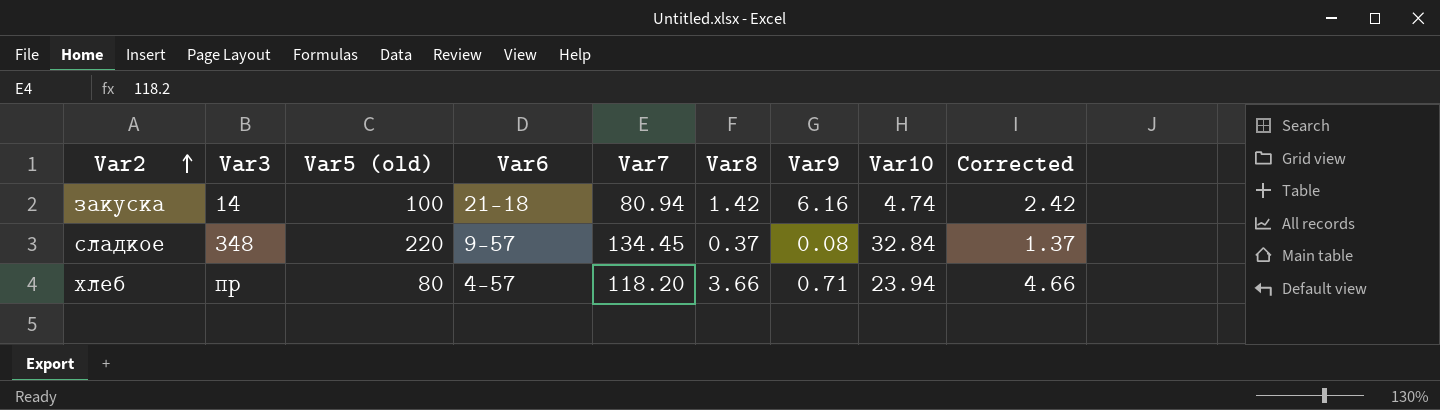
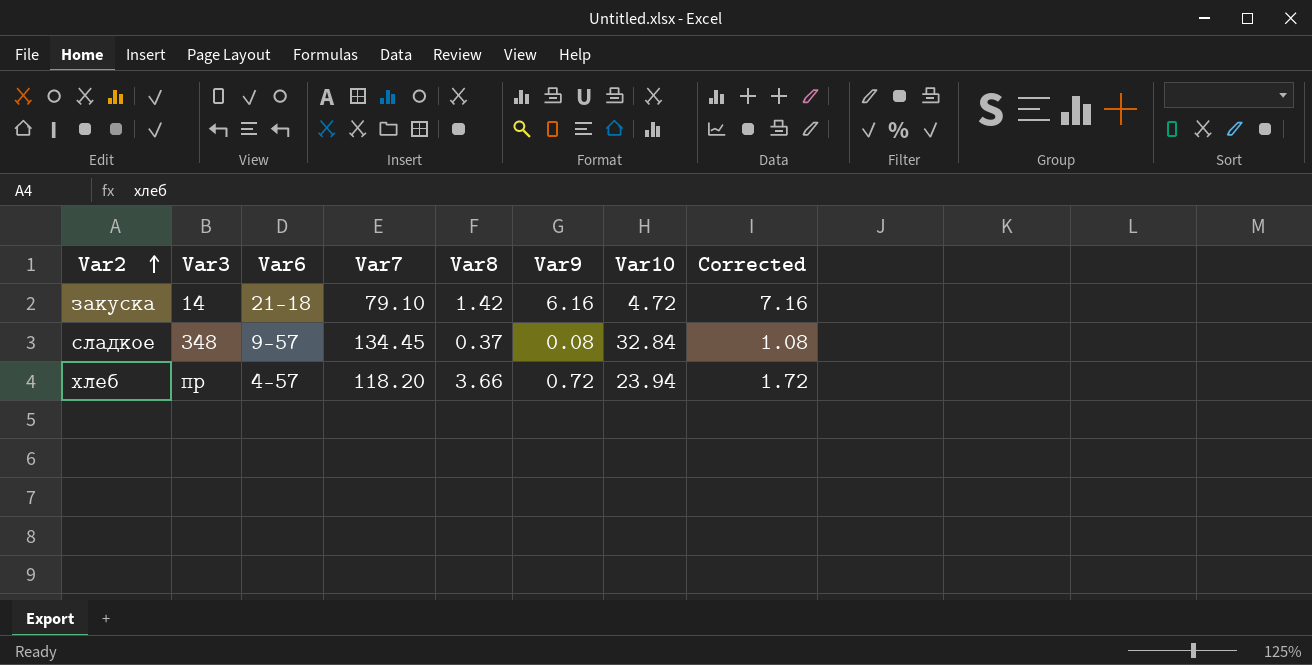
column Var5 (old) | position: 3 -> none
column Corrected | formula: [Var8] + 1 -> [Var9] + 1
закуска | Var7: 80.94 -> 79.10
закуска | Var10: 4.74 -> 4.72
хлеб | Var9: 0.71 -> 0.72

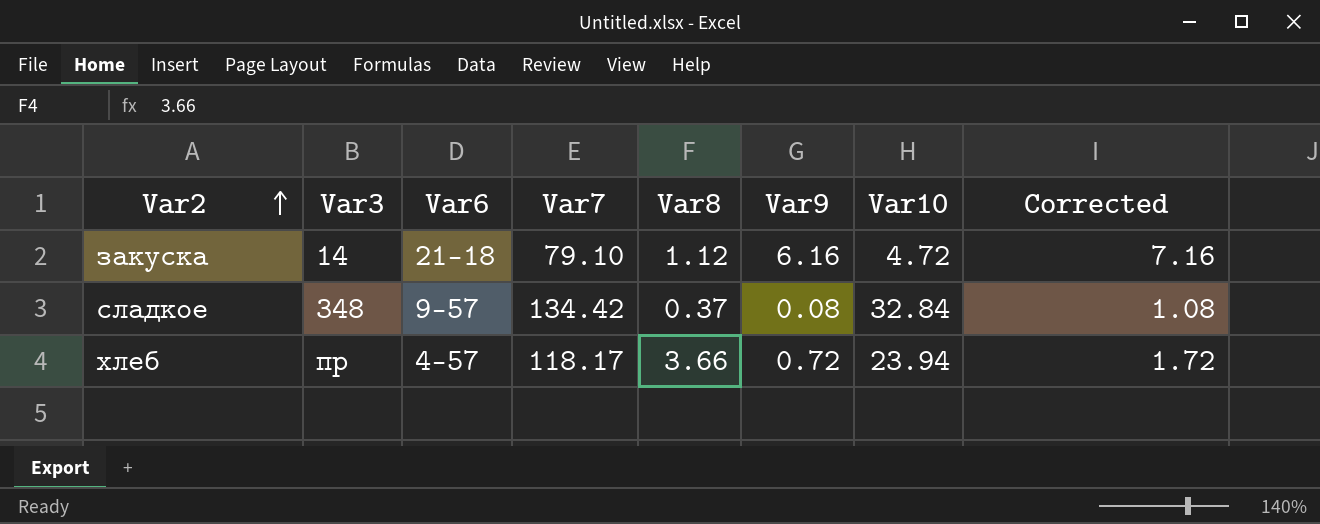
закуска | Var8: 1.42 -> 1.12
сладкое | Var7: 134.45 -> 134.42
хлеб | Var7: 118.20 -> 118.17

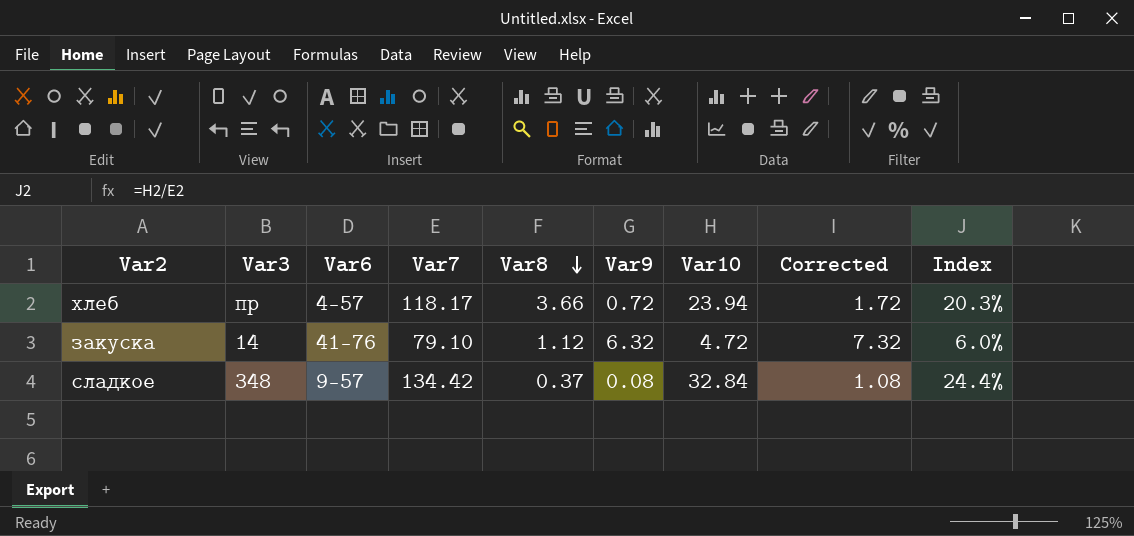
row order: Var2 ascending -> Var8 descending
column Index | formula: none -> [Var10] / [Var7]
закуска | Var6: 21-18 -> 41-76
закуска | Var9: 6.16 -> 6.32
закуска | Corrected: 7.16 -> 7.32

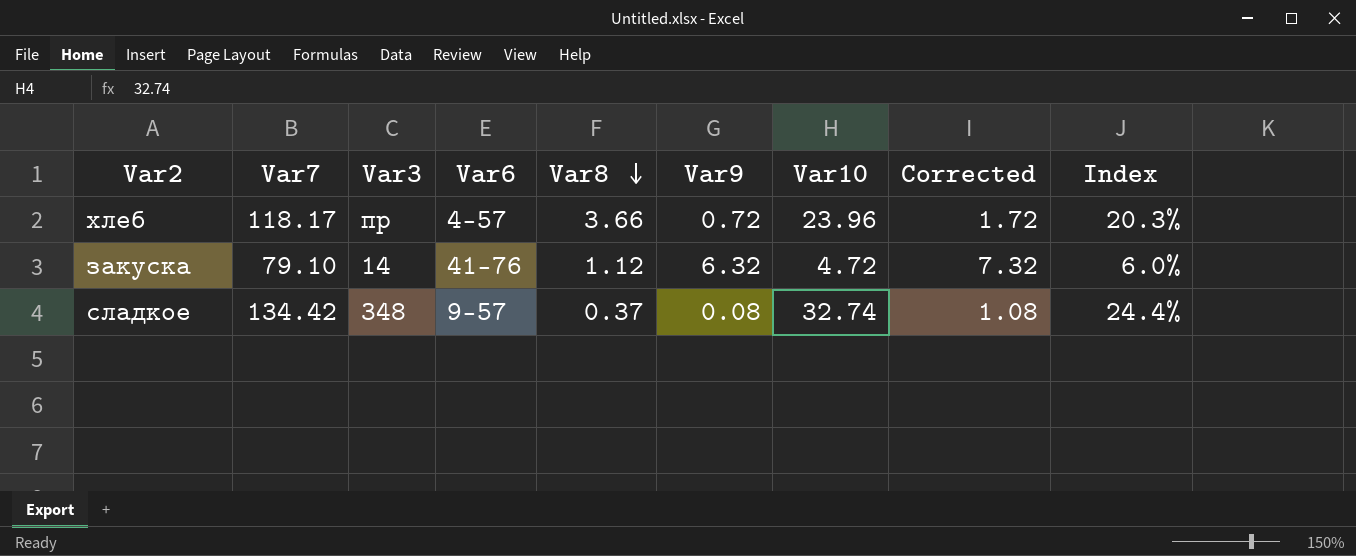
column Var7 | position: 4 -> 2
хлеб | Var10: 23.94 -> 23.96
сладкое | Var10: 32.84 -> 32.74

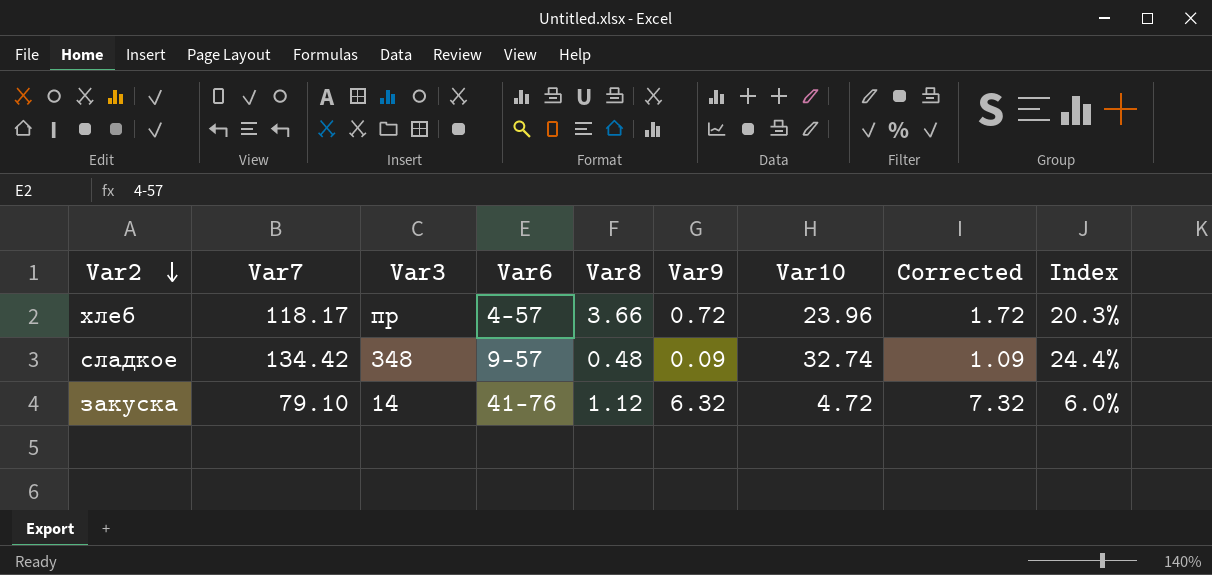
row order: Var8 descending -> Var2 descending
сладкое | Var8: 0.37 -> 0.48
сладкое | Var9: 0.08 -> 0.09
сладкое | Corrected: 1.08 -> 1.09

